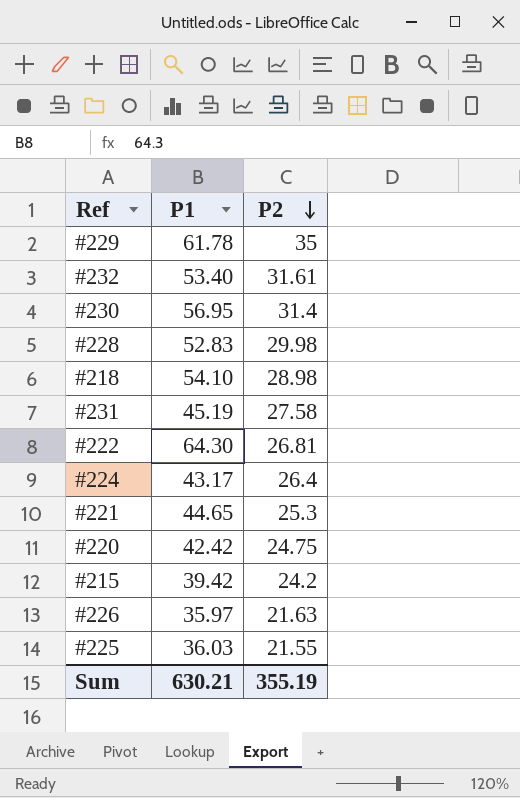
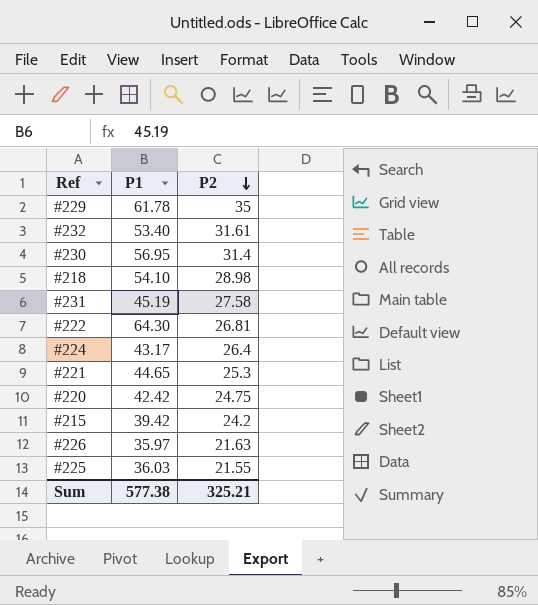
row #228: 52.83 | 29.98 -> none
Sum | P1: 630.21 -> 577.38
Sum | P2: 355.19 -> 325.21

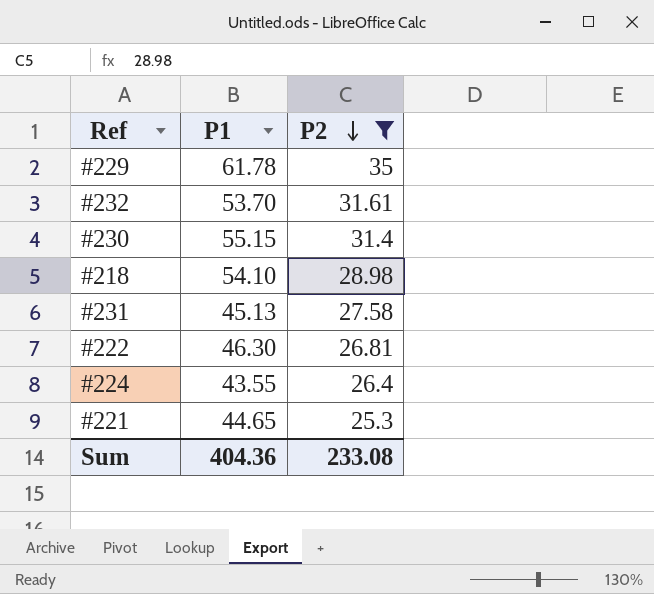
filter: none -> P2 >= 25.3
#232 | P1: 53.40 -> 53.70
#230 | P1: 56.95 -> 55.15
#231 | P1: 45.19 -> 45.13
#222 | P1: 64.30 -> 46.30
#224 | P1: 43.17 -> 43.55
Sum | P1: 577.38 -> 404.36
Sum | P2: 325.21 -> 233.08

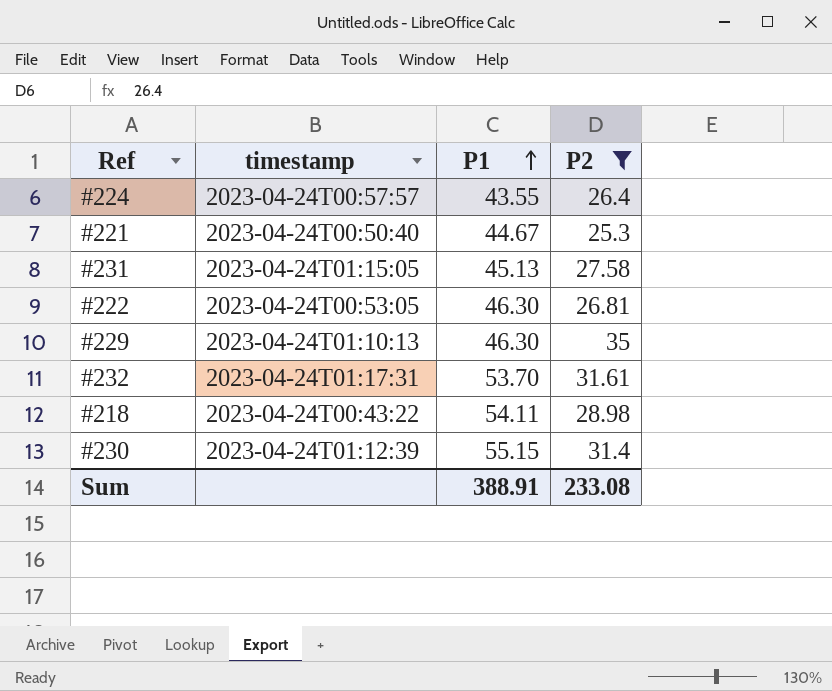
row order: P2 descending -> P1 ascending
column timestamp | position: none -> 2
#221 | P1: 44.65 -> 44.67
#229 | P1: 61.78 -> 46.30
#218 | P1: 54.10 -> 54.11
Sum | P1: 404.36 -> 388.91

